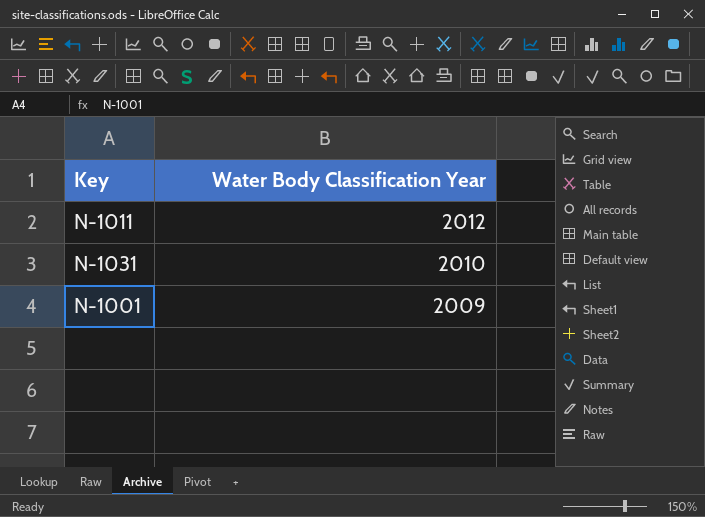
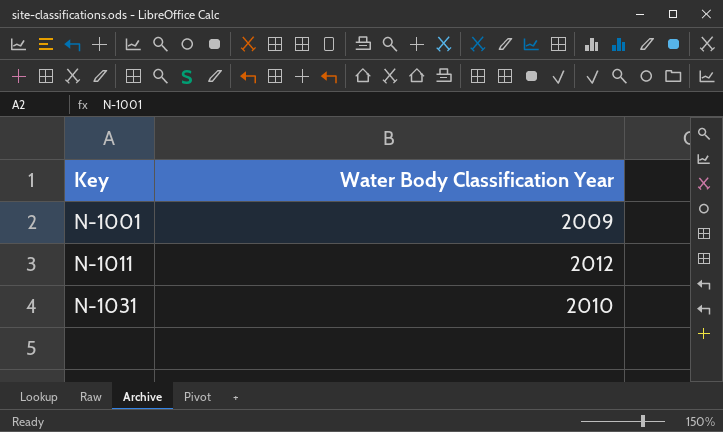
row order: Water Body Classification Year descending -> Key ascending

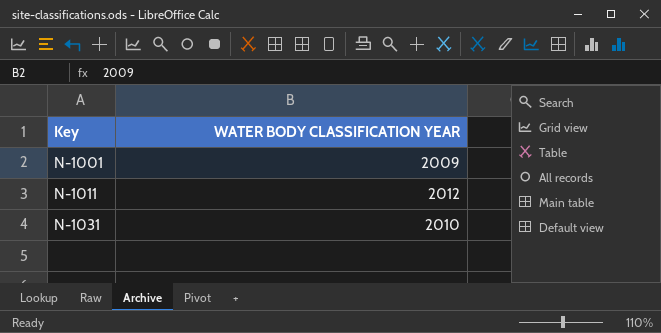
column name: Water Body Classification Year -> WATER BODY CLASSIFICATION YEAR

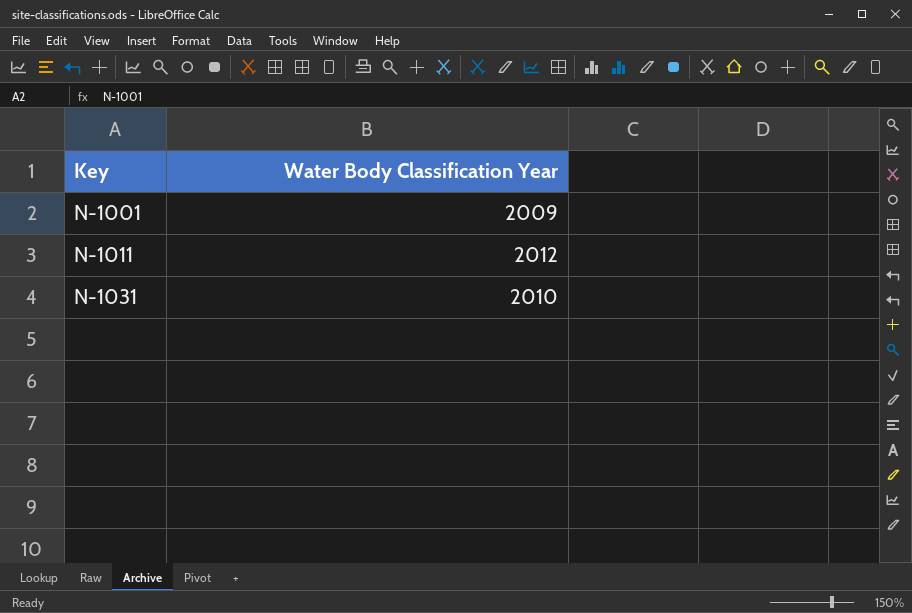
column name: WATER BODY CLASSIFICATION YEAR -> Water Body Classification Year

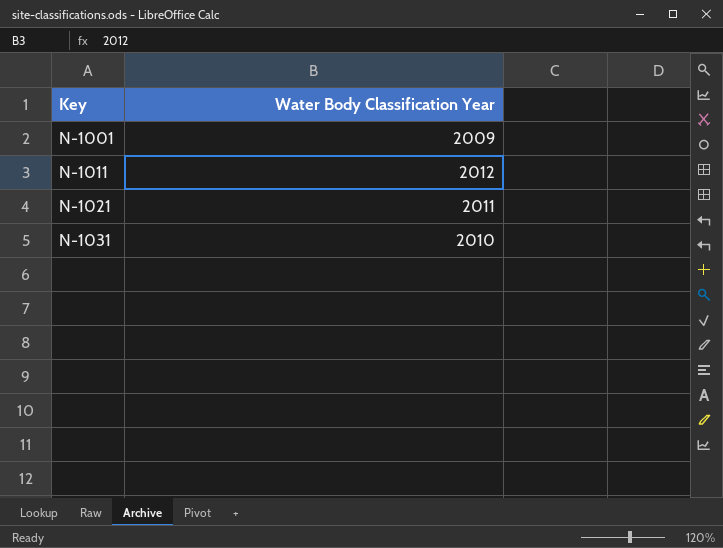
row N-1021: none -> 2011

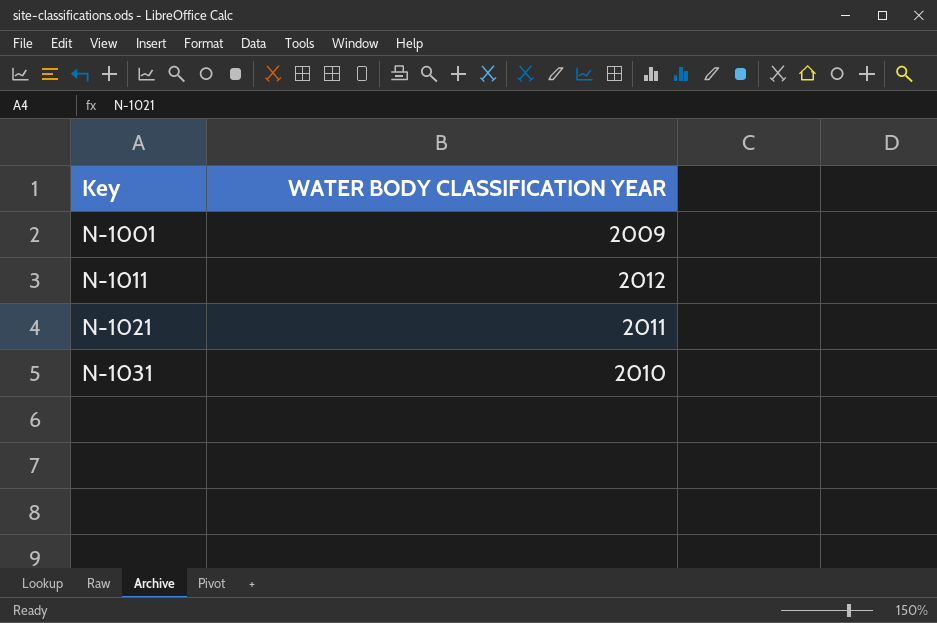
column name: Water Body Classification Year -> WATER BODY CLASSIFICATION YEAR

